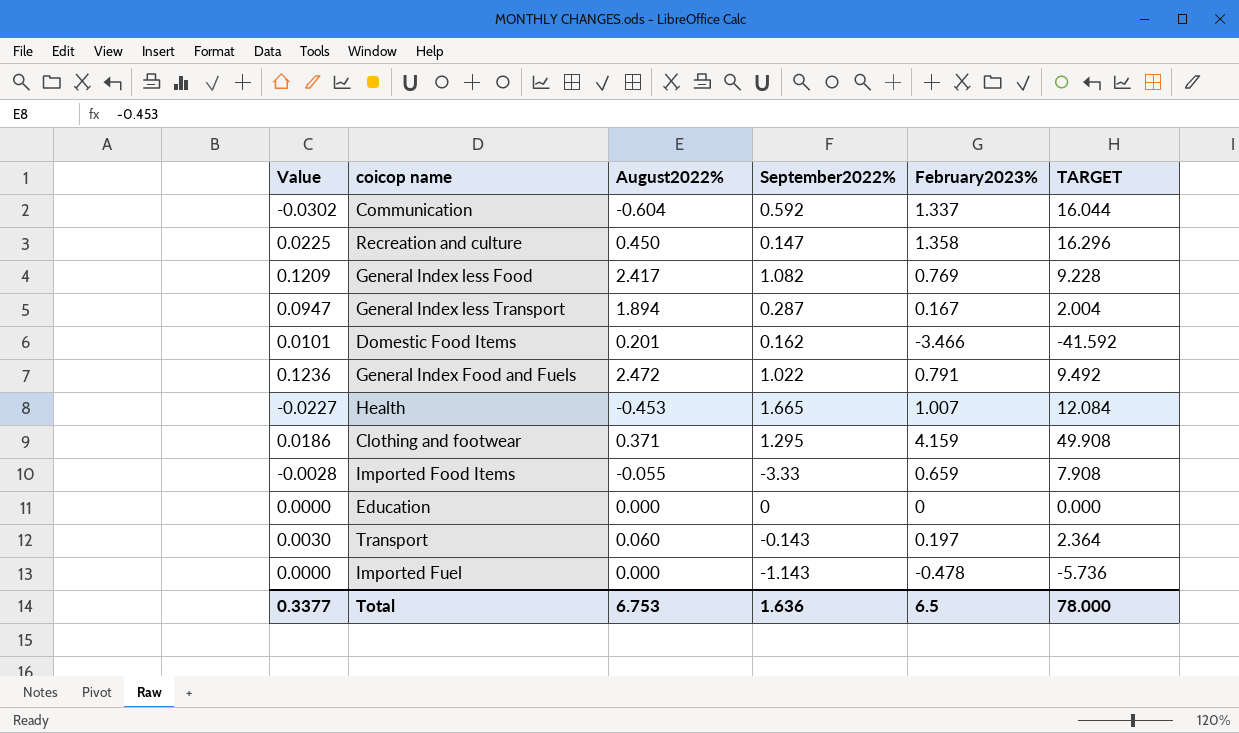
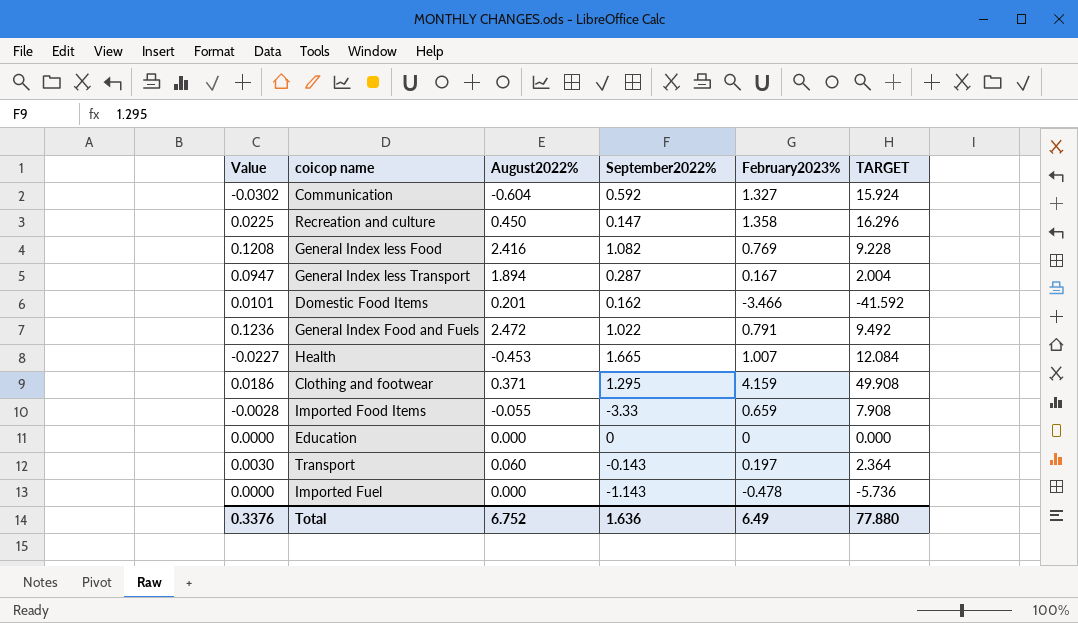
Communication | February2023%: 1.337 -> 1.327
Communication | TARGET: 16.044 -> 15.924
General Index less Food | Value: 0.1209 -> 0.1208
General Index less Food | August2022%: 2.417 -> 2.416
Total | Value: 0.3377 -> 0.3376
Total | August2022%: 6.753 -> 6.752
Total | February2023%: 6.5 -> 6.49
Total | TARGET: 78.000 -> 77.880

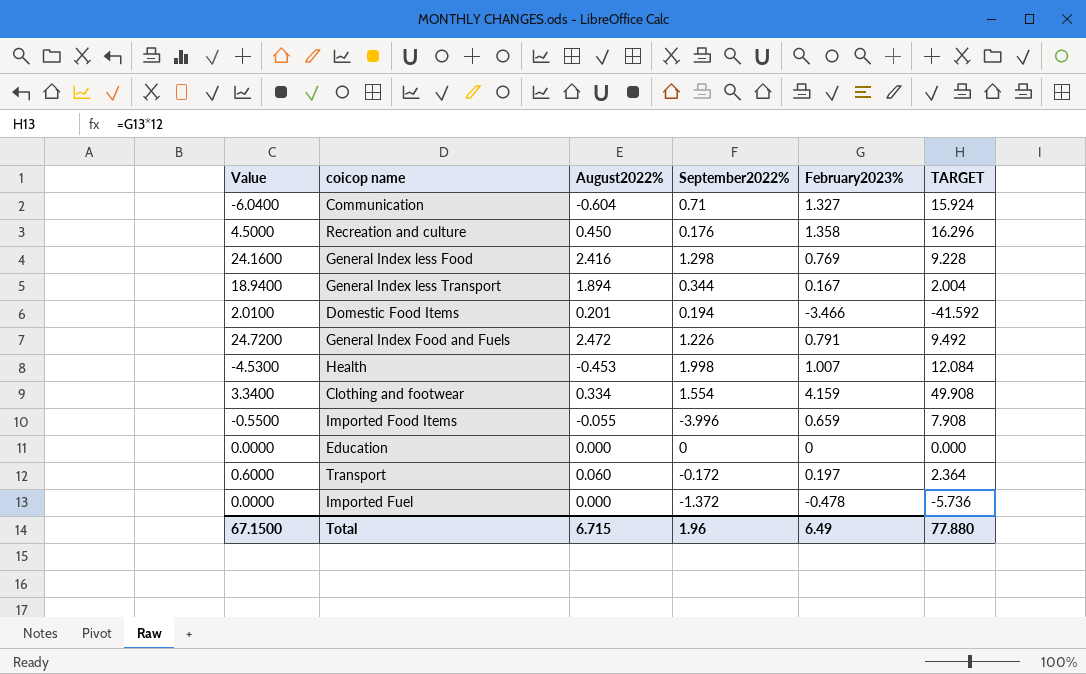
column Value | formula: [August2022%] * 0.05 -> [August2022%] * 10
Communication | September2022%: 0.592 -> 0.71
Recreation and culture | September2022%: 0.147 -> 0.176
General Index less Food | September2022%: 1.082 -> 1.298
General Index less Transport | September2022%: 0.287 -> 0.344
Domestic Food Items | September2022%: 0.162 -> 0.194
General Index Food and Fuels | September2022%: 1.022 -> 1.226
Health | September2022%: 1.665 -> 1.998
Clothing and footwear | August2022%: 0.371 -> 0.334
Clothing and footwear | September2022%: 1.295 -> 1.554
Imported Food Items | September2022%: -3.33 -> -3.996
Transport | September2022%: -0.143 -> -0.172
Imported Fuel | September2022%: -1.143 -> -1.372
Total | Value: 0.3376 -> 67.1500
Total | August2022%: 6.752 -> 6.715
Total | September2022%: 1.636 -> 1.96

